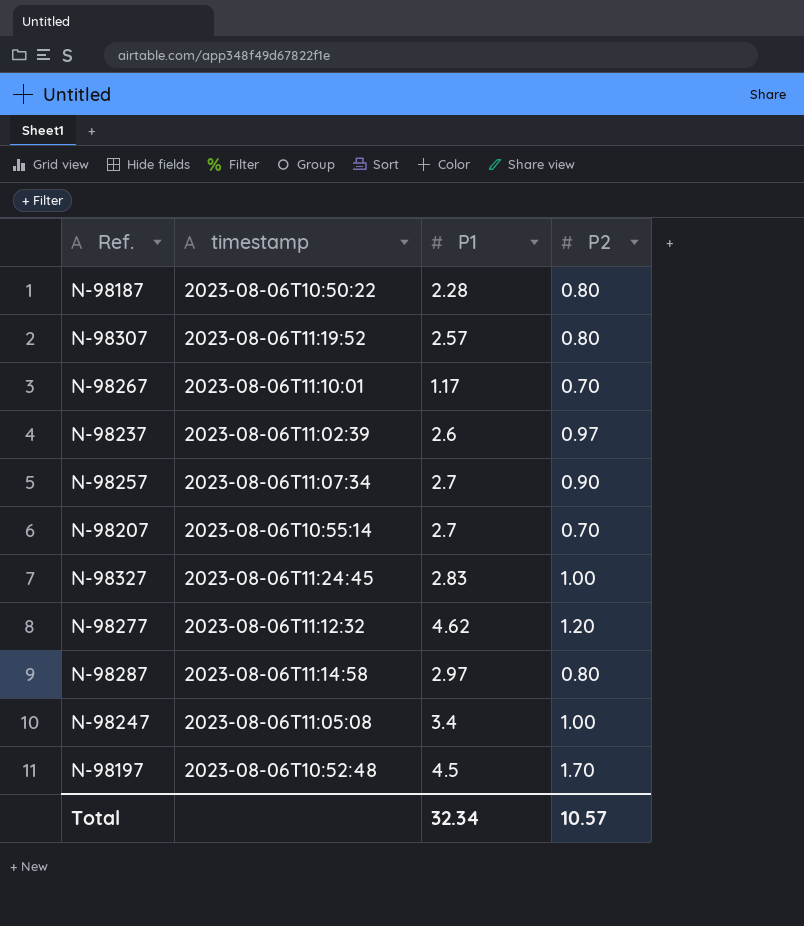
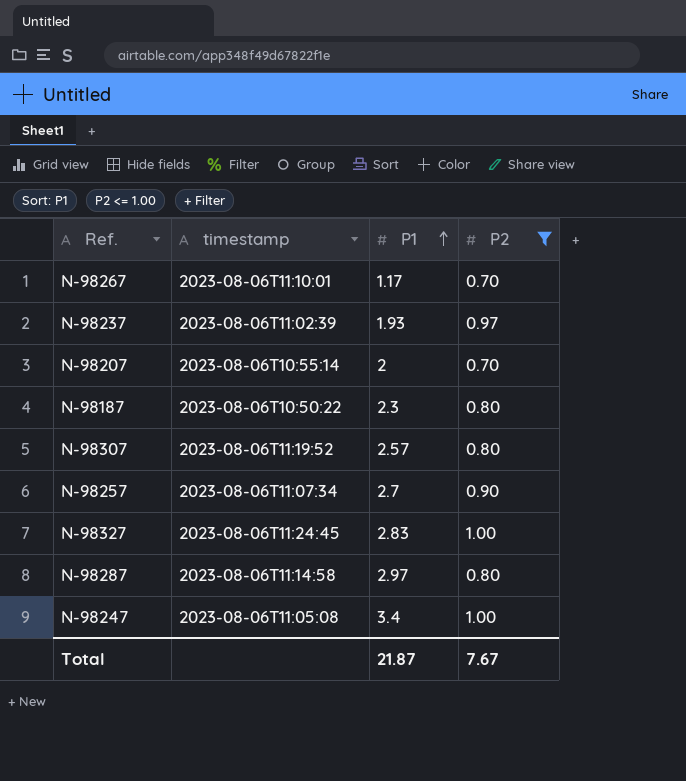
filter: none -> P2 <= 1.00
row order: none -> P1 ascending
N-98237 | P1: 2.6 -> 1.93
N-98207 | P1: 2.7 -> 2
N-98187 | P1: 2.28 -> 2.3
Total | P1: 32.34 -> 21.87
Total | P2: 10.57 -> 7.67

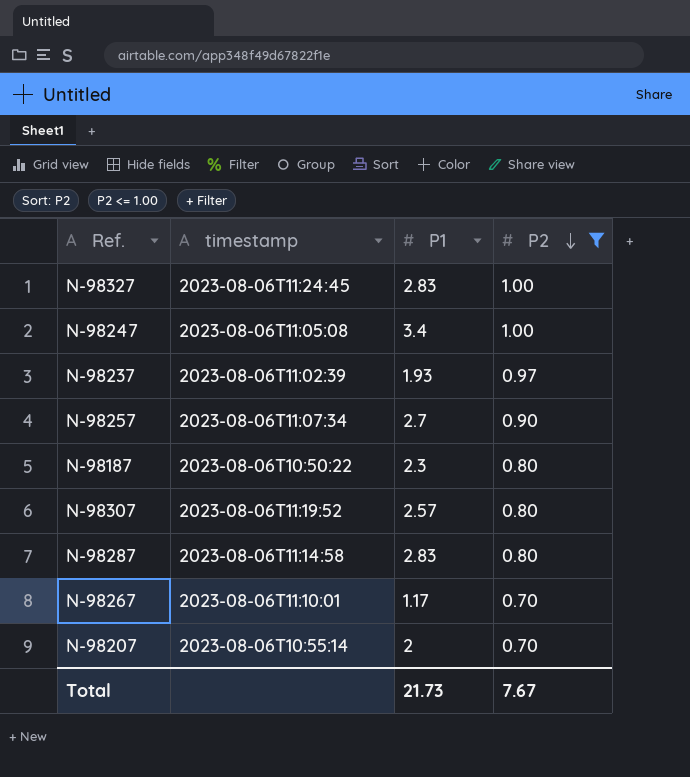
row order: P1 ascending -> P2 descending
N-98287 | P1: 2.97 -> 2.83
Total | P1: 21.87 -> 21.73

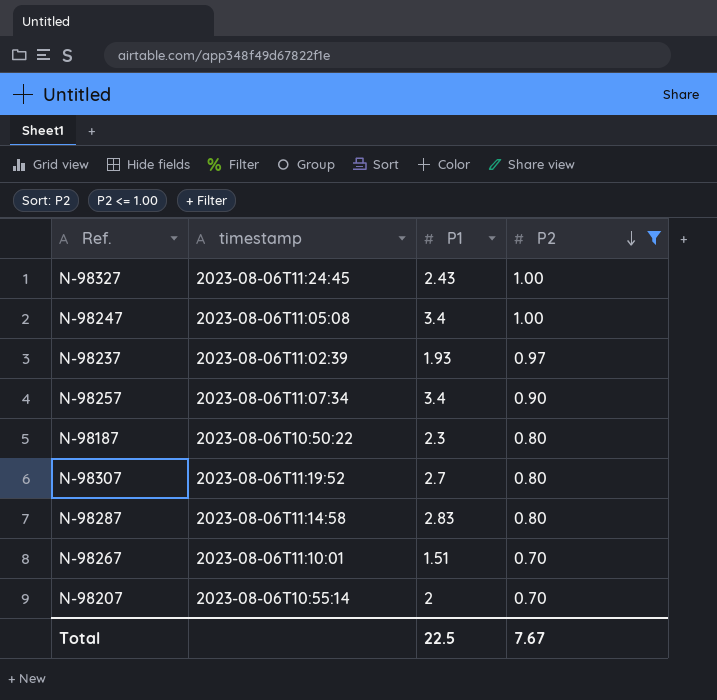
N-98327 | P1: 2.83 -> 2.43
N-98257 | P1: 2.7 -> 3.4
N-98307 | P1: 2.57 -> 2.7
N-98267 | P1: 1.17 -> 1.51
Total | P1: 21.73 -> 22.5

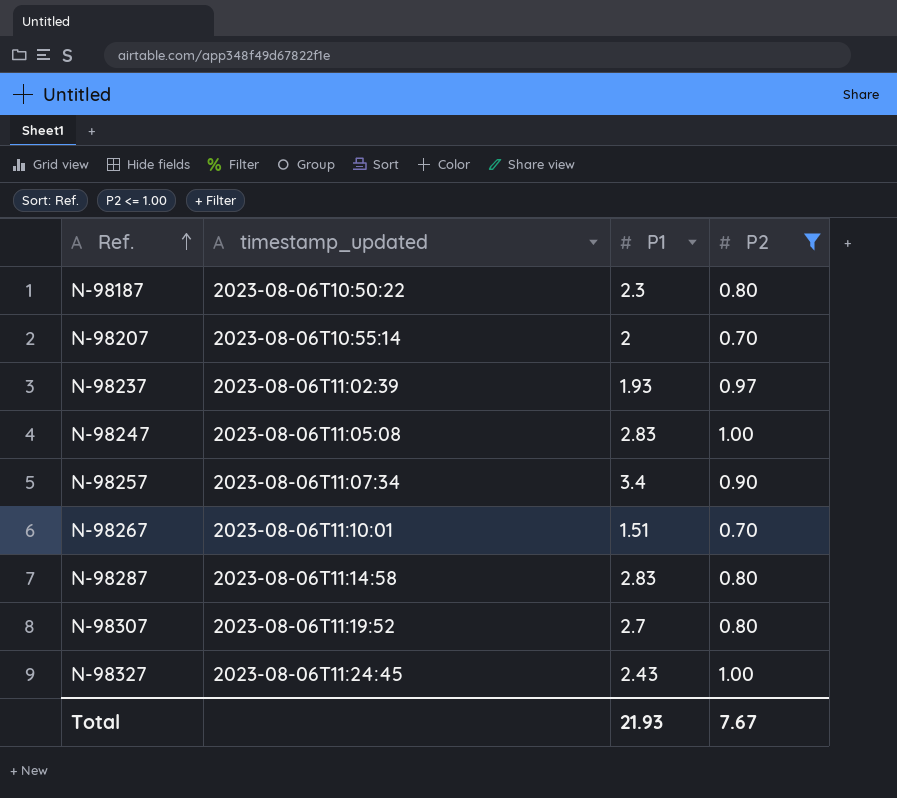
row order: P2 descending -> Ref. ascending
column name: timestamp -> timestamp_updated
N-98247 | P1: 3.4 -> 2.83
Total | P1: 22.5 -> 21.93

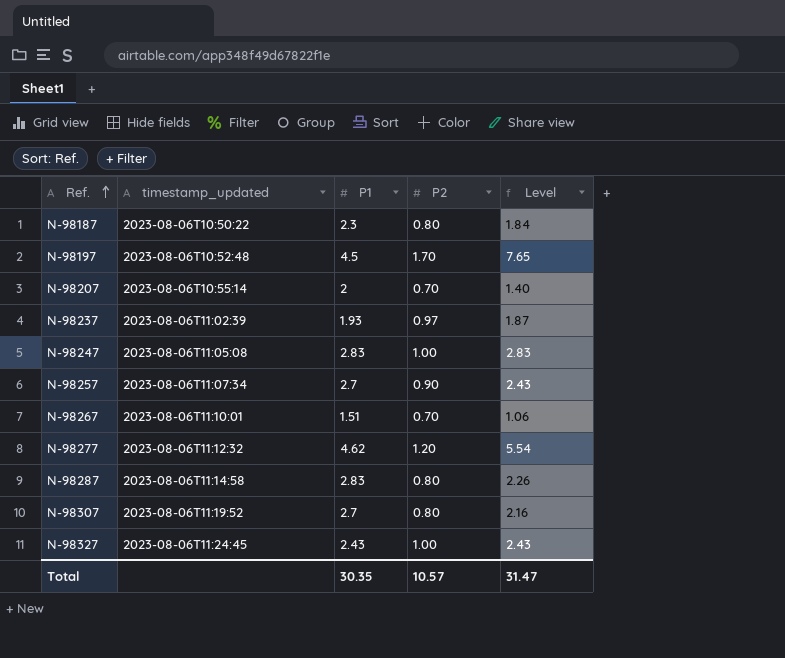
filter: P2 <= 1.00 -> none
column Level | formula: none -> [P1] * [P2]
N-98257 | P1: 3.4 -> 2.7
Total | P1: 21.93 -> 30.35
Total | P2: 7.67 -> 10.57

